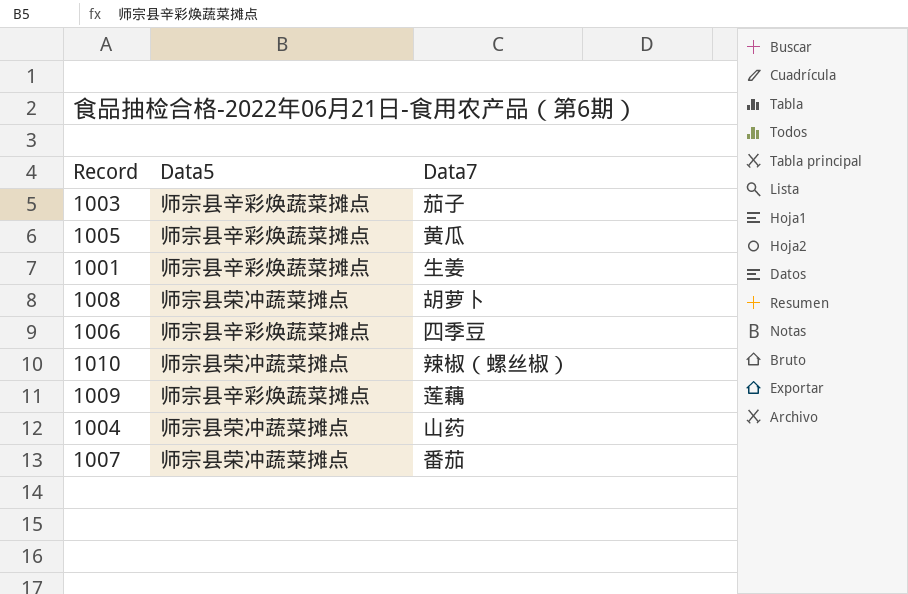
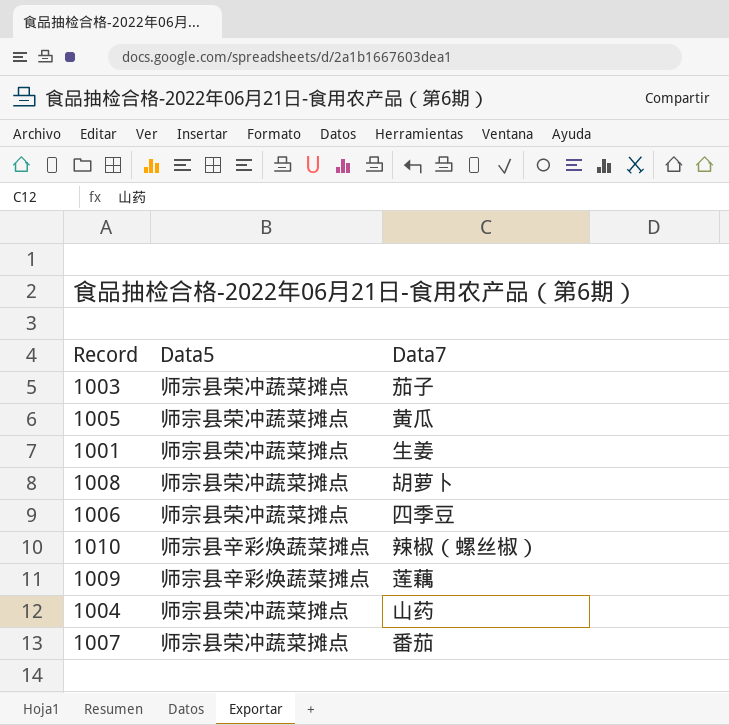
1003 | Data5: 师宗县辛彩焕蔬菜摊点 -> 师宗县荣冲蔬菜摊点
1005 | Data5: 师宗县辛彩焕蔬菜摊点 -> 师宗县荣冲蔬菜摊点
1001 | Data5: 师宗县辛彩焕蔬菜摊点 -> 师宗县荣冲蔬菜摊点
1006 | Data5: 师宗县辛彩焕蔬菜摊点 -> 师宗县荣冲蔬菜摊点
1010 | Data5: 师宗县荣冲蔬菜摊点 -> 师宗县辛彩焕蔬菜摊点

